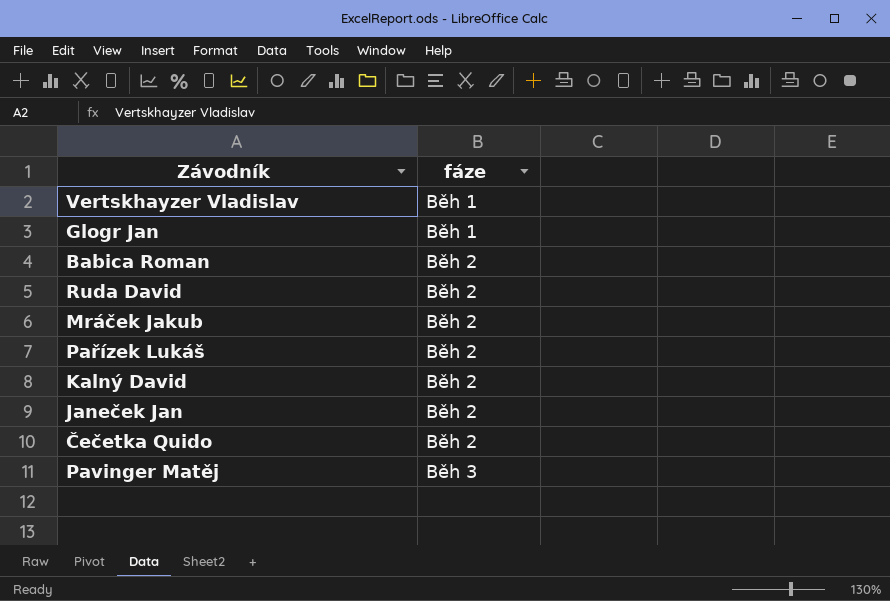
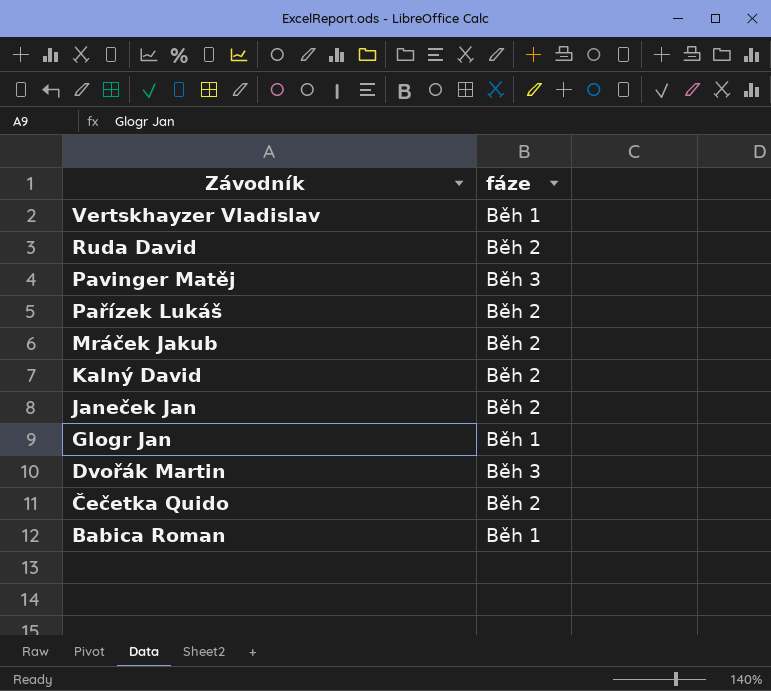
row order: fáze ascending -> Závodník descending
row Dvořák Martin: none -> Běh 3
Babica Roman | fáze: Běh 2 -> Běh 1

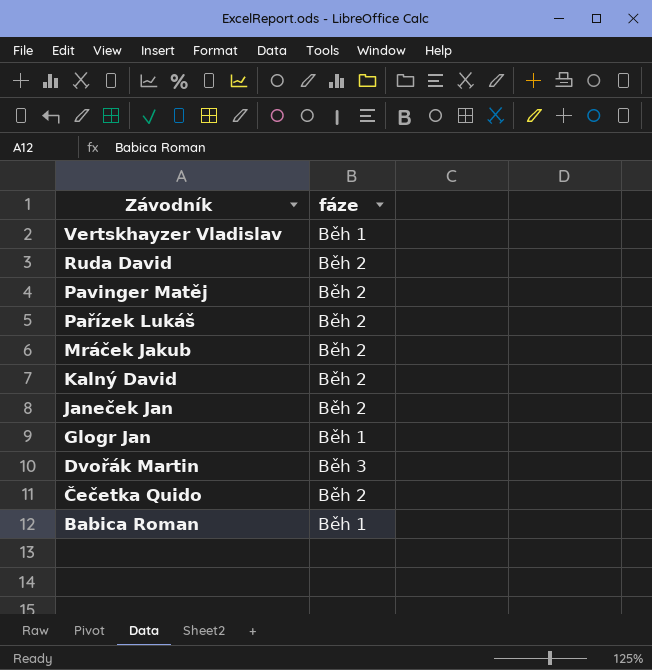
Pavinger Matěj | fáze: Běh 3 -> Běh 2

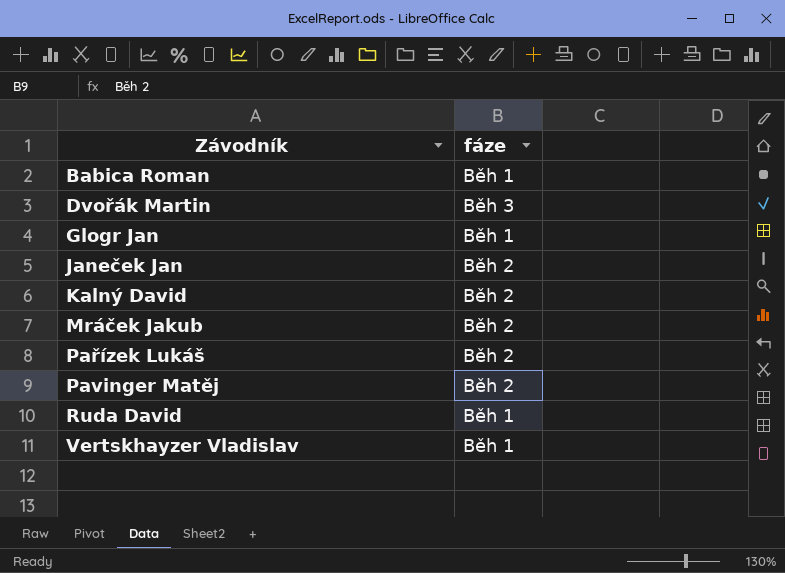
row order: Závodník descending -> Závodník ascending
row Čečetka Quido: Běh 2 -> none
Ruda David | fáze: Běh 2 -> Běh 1

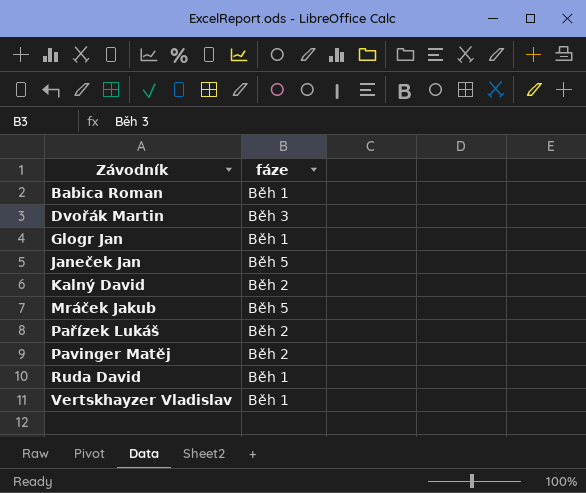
Janeček Jan | fáze: Běh 2 -> Běh 5
Mráček Jakub | fáze: Běh 2 -> Běh 5

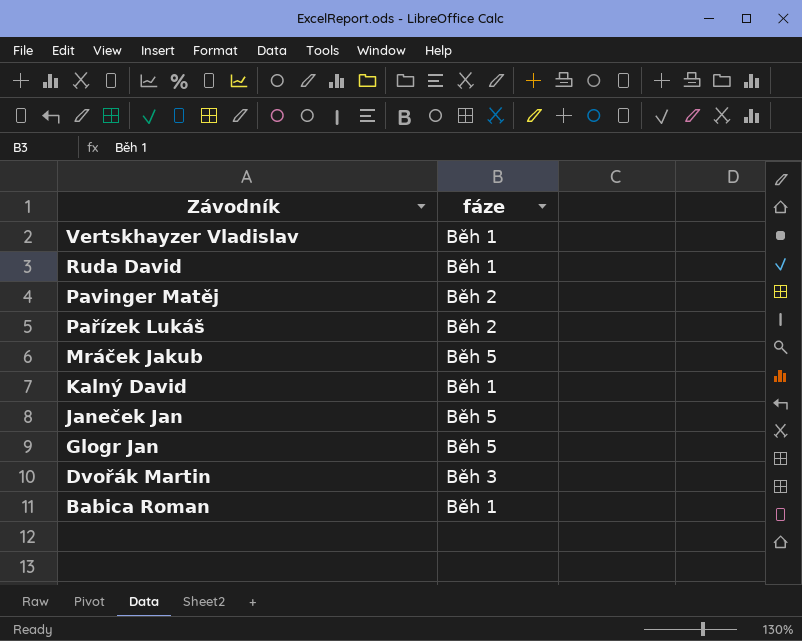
row order: Závodník ascending -> Závodník descending
Kalný David | fáze: Běh 2 -> Běh 1
Glogr Jan | fáze: Běh 1 -> Běh 5

